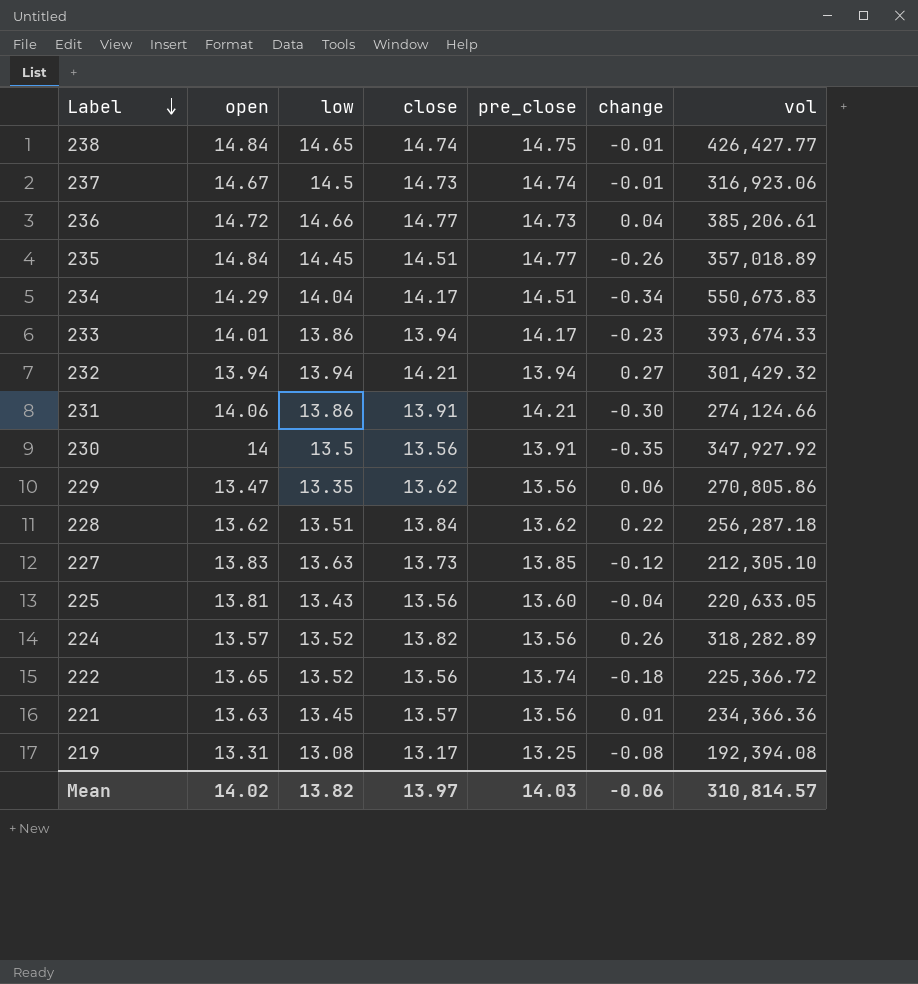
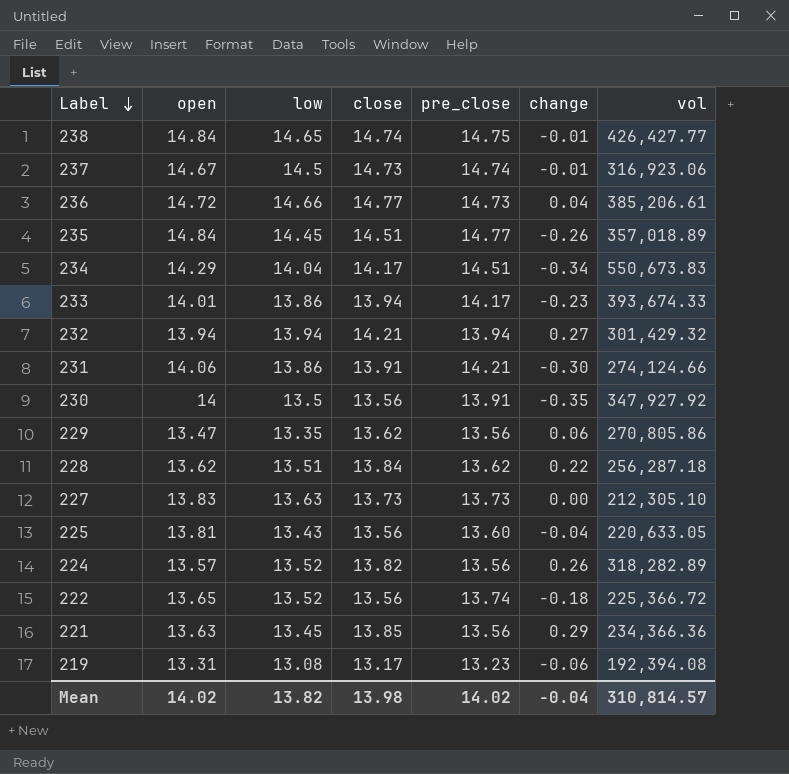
227 | pre_close: 13.85 -> 13.73
227 | change: -0.12 -> 0.00
221 | close: 13.57 -> 13.85
221 | change: 0.01 -> 0.29
219 | pre_close: 13.25 -> 13.23
219 | change: -0.08 -> -0.06
Mean | close: 13.97 -> 13.98
Mean | pre_close: 14.03 -> 14.02
Mean | change: -0.06 -> -0.04

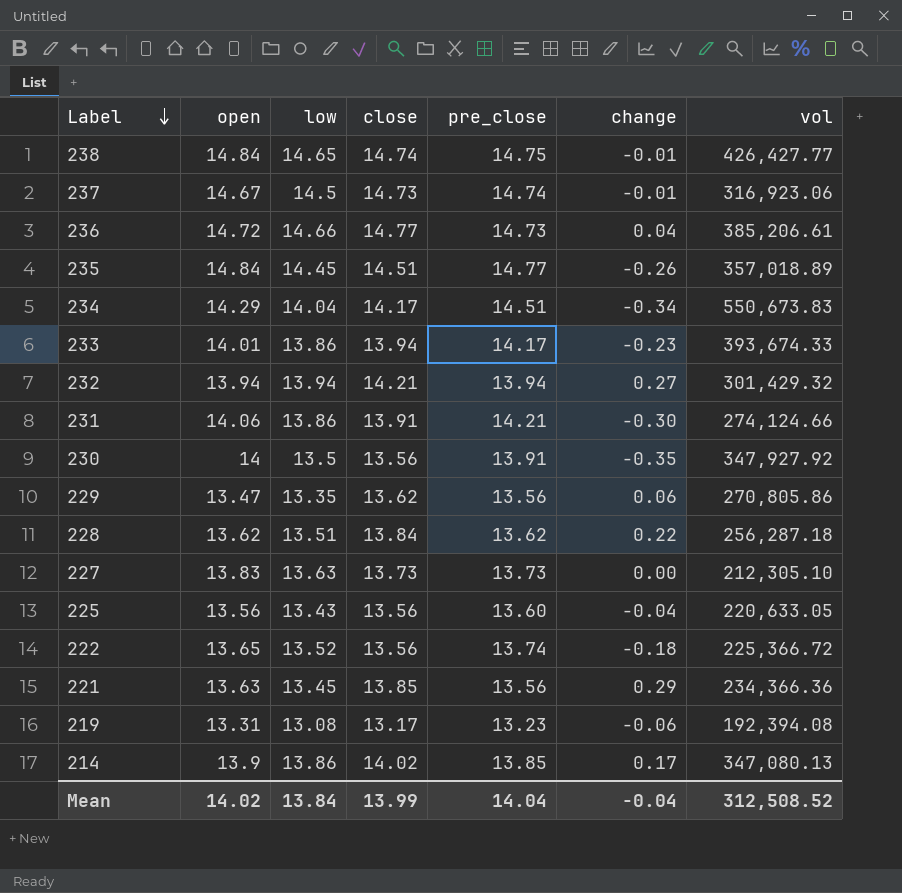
row 224: 13.57 | 13.52 | 13.82 | 13.56 | 0.26 | 318,282.89 -> none
225 | open: 13.81 -> 13.56
row 214: none -> 13.9 | 13.86 | 14.02 | 13.85 | 0.17 | 347,080.13
Mean | low: 13.82 -> 13.84
Mean | close: 13.98 -> 13.99
Mean | pre_close: 14.02 -> 14.04
Mean | vol: 310,814.57 -> 312,508.52

